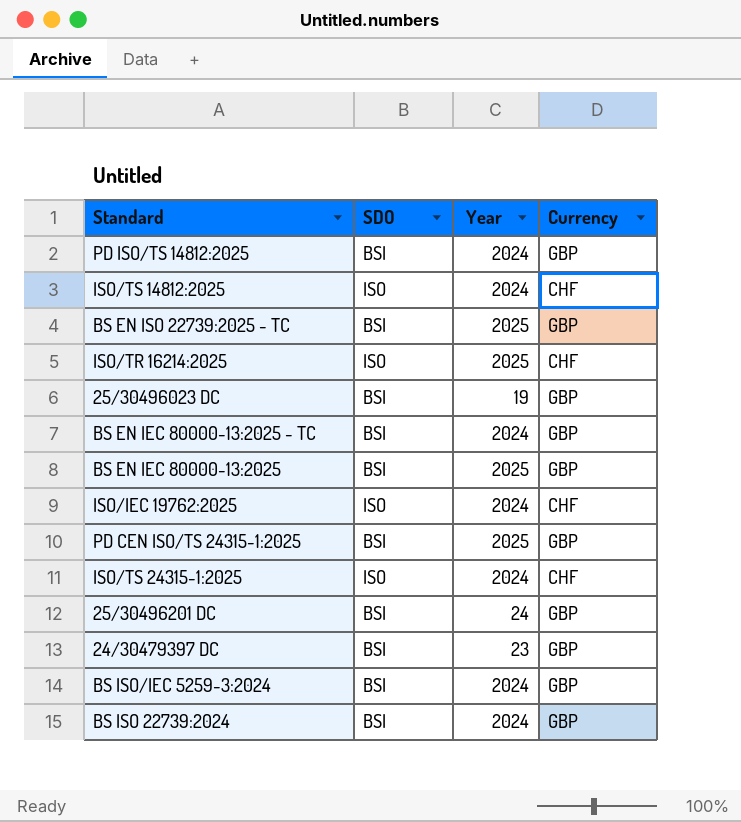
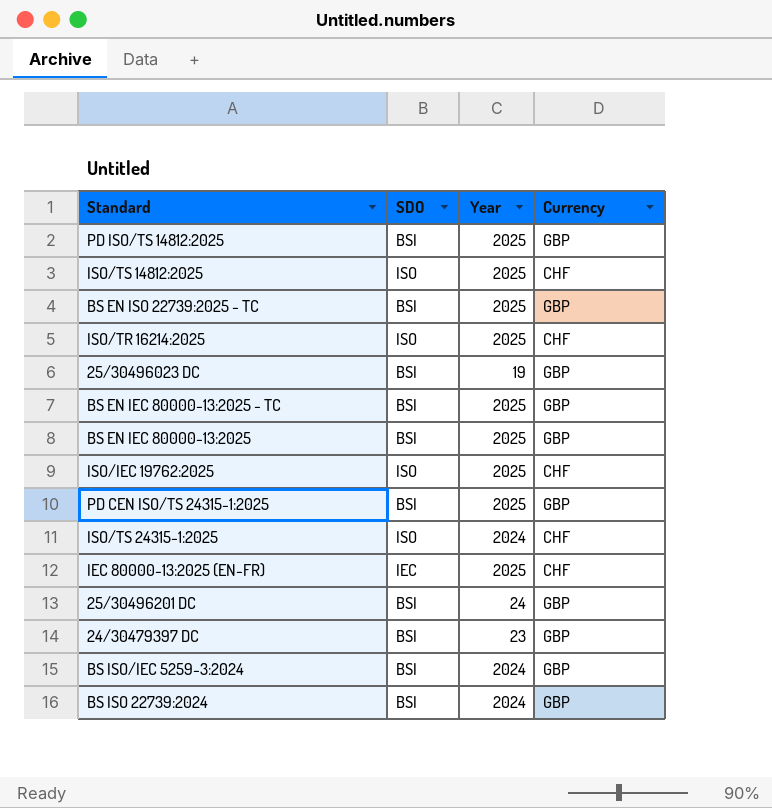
PD ISO/TS 14812:2025 | Year: 2024 -> 2025
ISO/TS 14812:2025 | Year: 2024 -> 2025
BS EN IEC 80000-13:2025 - TC | Year: 2024 -> 2025
ISO/IEC 19762:2025 | Year: 2024 -> 2025
row IEC 80000-13:2025 (EN-FR): none -> IEC | 2025 | CHF

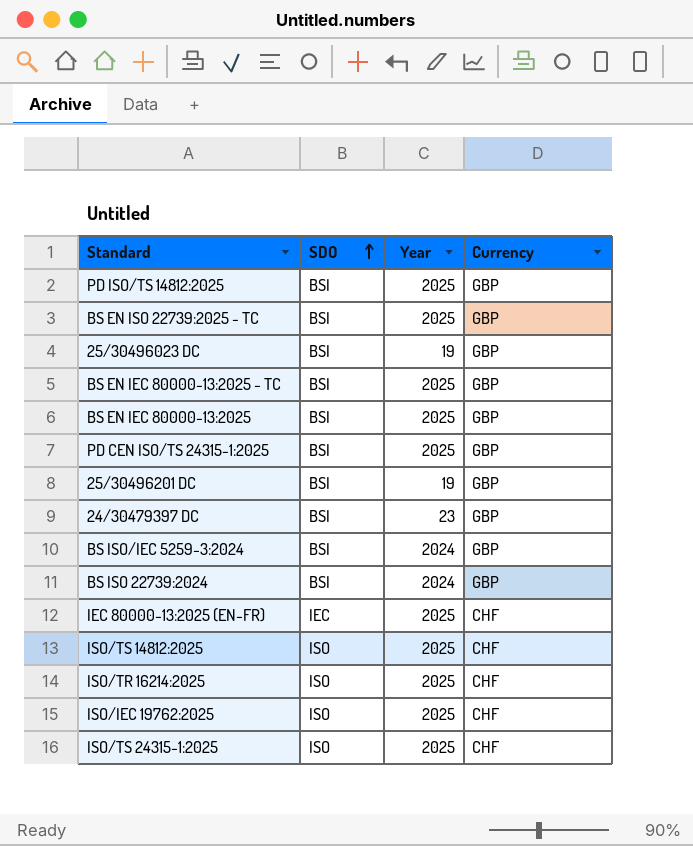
row order: none -> SDO ascending
25/30496201 DC | Year: 24 -> 19
ISO/TS 24315-1:2025 | Year: 2024 -> 2025

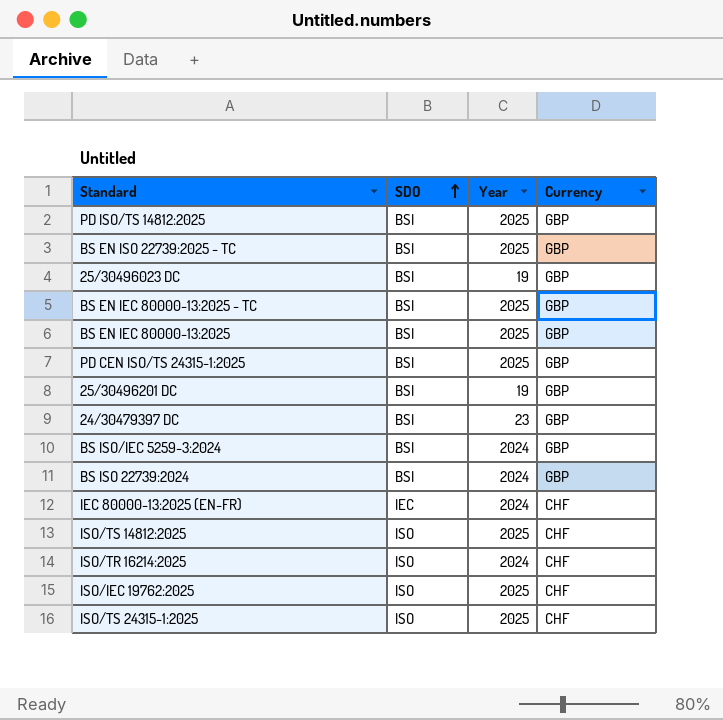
IEC 80000-13:2025 (EN-FR) | Year: 2025 -> 2024
ISO/TR 16214:2025 | Year: 2025 -> 2024

